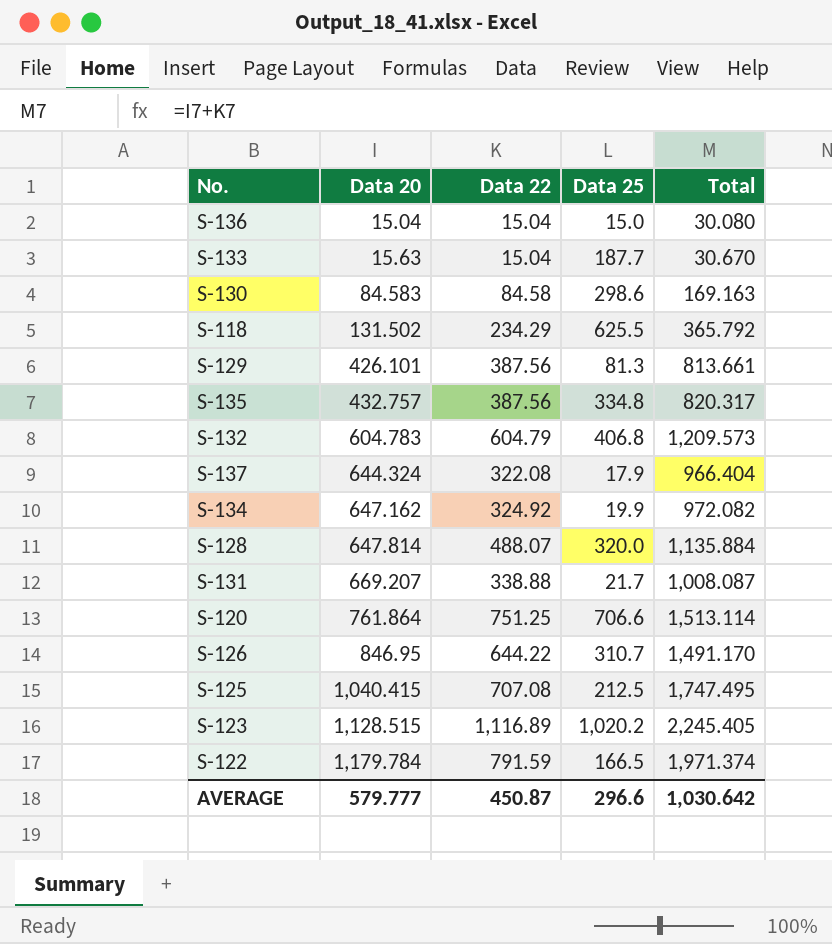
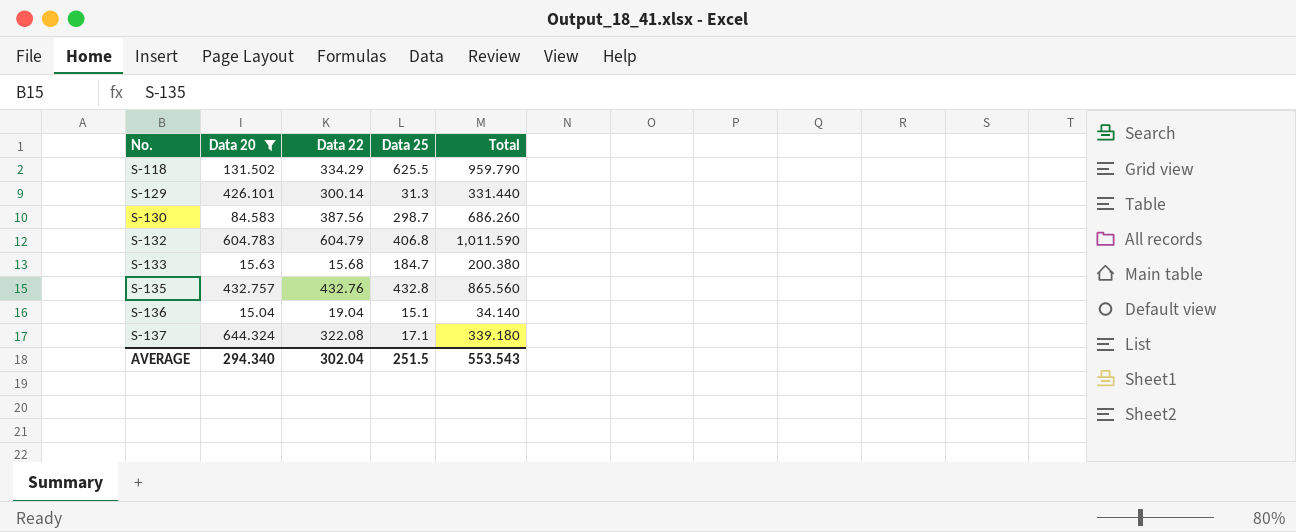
filter: none -> Data 20 <= 644.324
row order: Data 20 ascending -> No. ascending
column Total | formula: [Data 20] + [Data 22] -> [Data 22] + [Data 25]
S-118 | Data 22: 234.29 -> 334.29
S-129 | Data 22: 387.56 -> 300.14
S-129 | Data 25: 81.3 -> 31.3
S-130 | Data 22: 84.58 -> 387.56
S-130 | Data 25: 298.6 -> 298.7
S-133 | Data 22: 15.04 -> 15.68
S-133 | Data 25: 187.7 -> 184.7
S-135 | Data 22: 387.56 -> 432.76
S-135 | Data 25: 334.8 -> 432.8
S-136 | Data 22: 15.04 -> 19.04
S-136 | Data 25: 15.0 -> 15.1
S-137 | Data 25: 17.9 -> 17.1
AVERAGE | Data 20: 579.777 -> 294.340
AVERAGE | Data 22: 450.87 -> 302.04
AVERAGE | Data 25: 296.6 -> 251.5
AVERAGE | Total: 1,030.642 -> 553.543

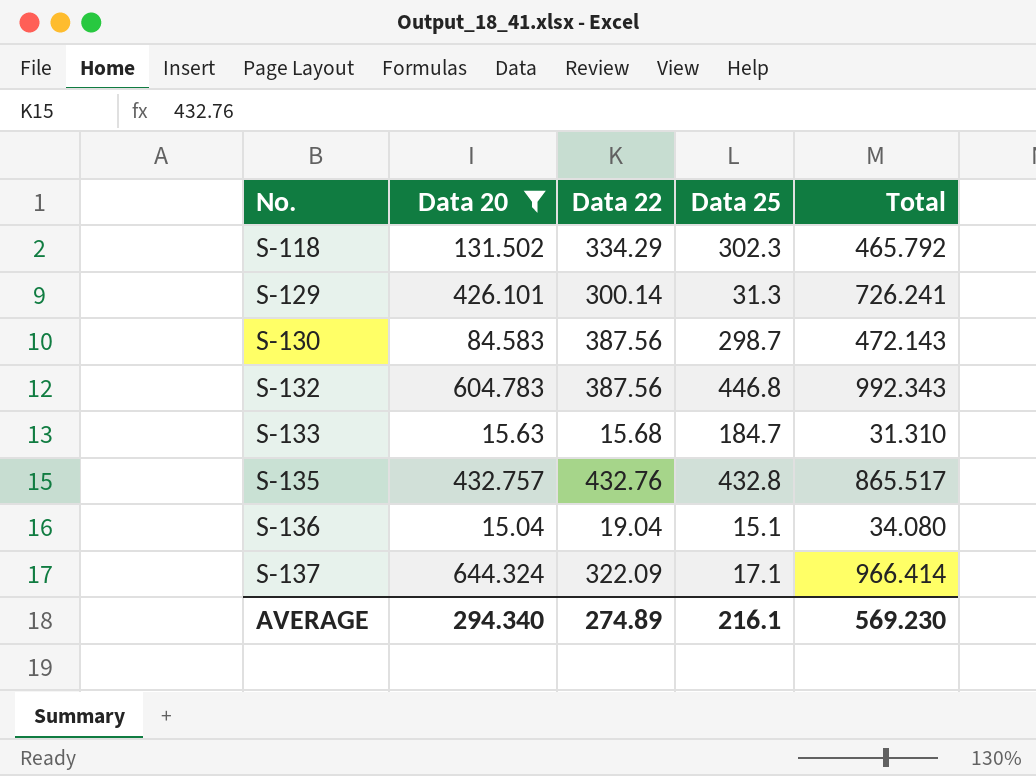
column Total | formula: [Data 22] + [Data 25] -> [Data 20] + [Data 22]
S-118 | Data 25: 625.5 -> 302.3
S-132 | Data 22: 604.79 -> 387.56
S-132 | Data 25: 406.8 -> 446.8
S-137 | Data 22: 322.08 -> 322.09
AVERAGE | Data 22: 302.04 -> 274.89
AVERAGE | Data 25: 251.5 -> 216.1
AVERAGE | Total: 553.543 -> 569.230

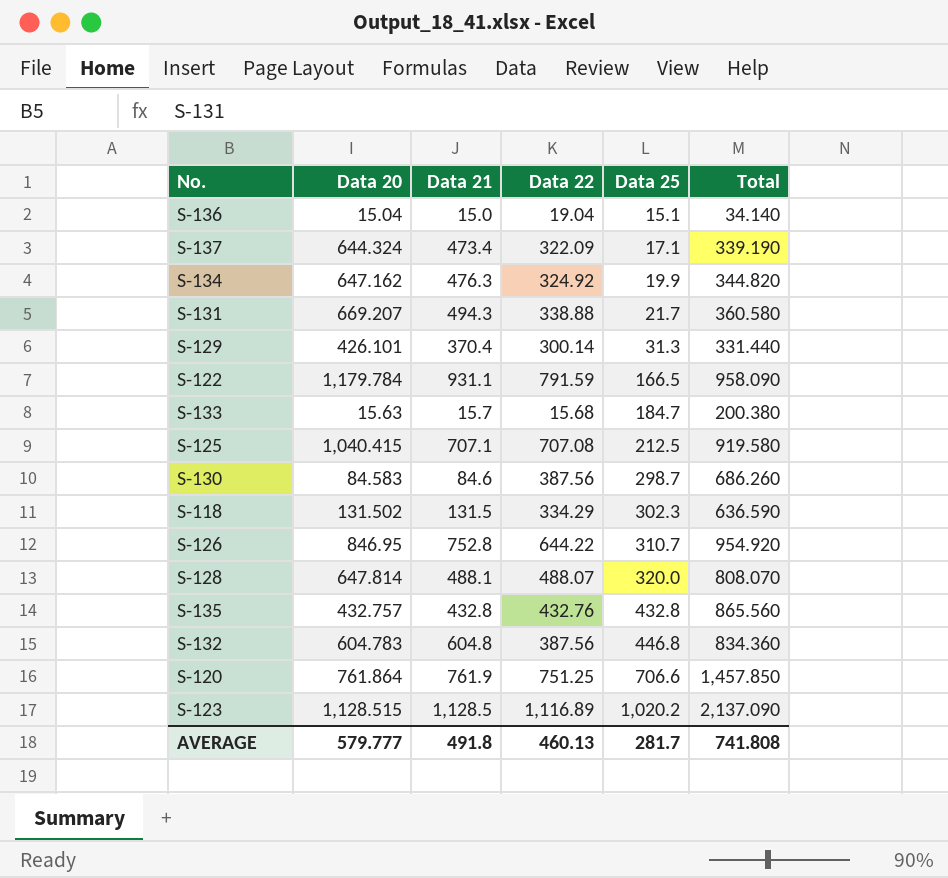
filter: Data 20 <= 644.324 -> none
row order: No. ascending -> Data 25 ascending
column Data 21 | position: none -> 3
column Total | formula: [Data 20] + [Data 22] -> [Data 22] + [Data 25]
AVERAGE | Data 20: 294.340 -> 579.777
AVERAGE | Data 22: 274.89 -> 460.13
AVERAGE | Data 25: 216.1 -> 281.7
AVERAGE | Total: 569.230 -> 741.808

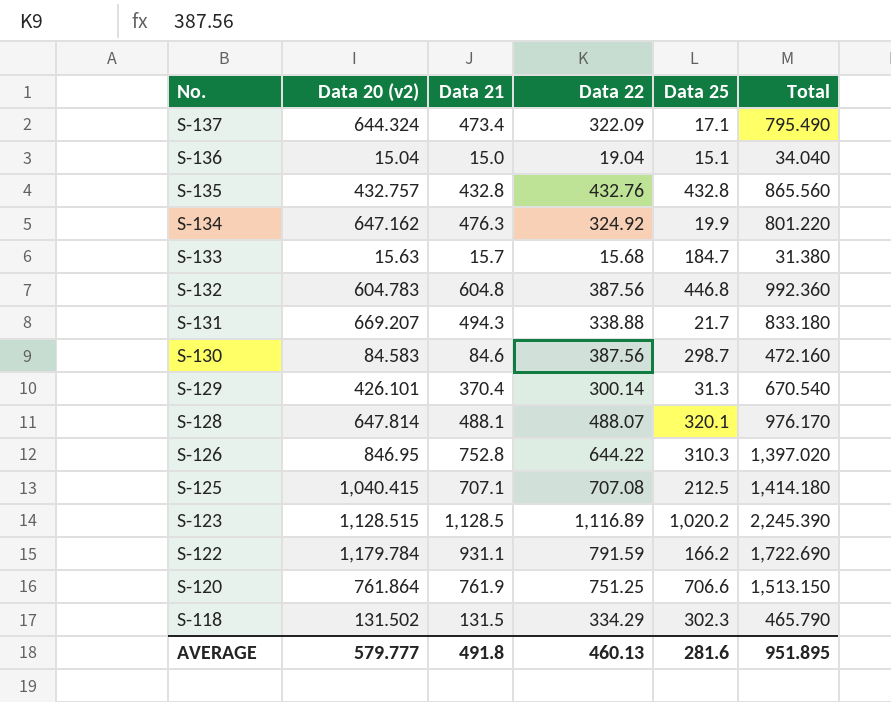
row order: Data 25 ascending -> No. descending
column name: Data 20 -> Data 20 (v2)
column Total | formula: [Data 22] + [Data 25] -> [Data 21] + [Data 22]
S-128 | Data 25: 320.0 -> 320.1
S-126 | Data 25: 310.7 -> 310.3
S-122 | Data 25: 166.5 -> 166.2
AVERAGE | Data 25: 281.7 -> 281.6
AVERAGE | Total: 741.808 -> 951.895

